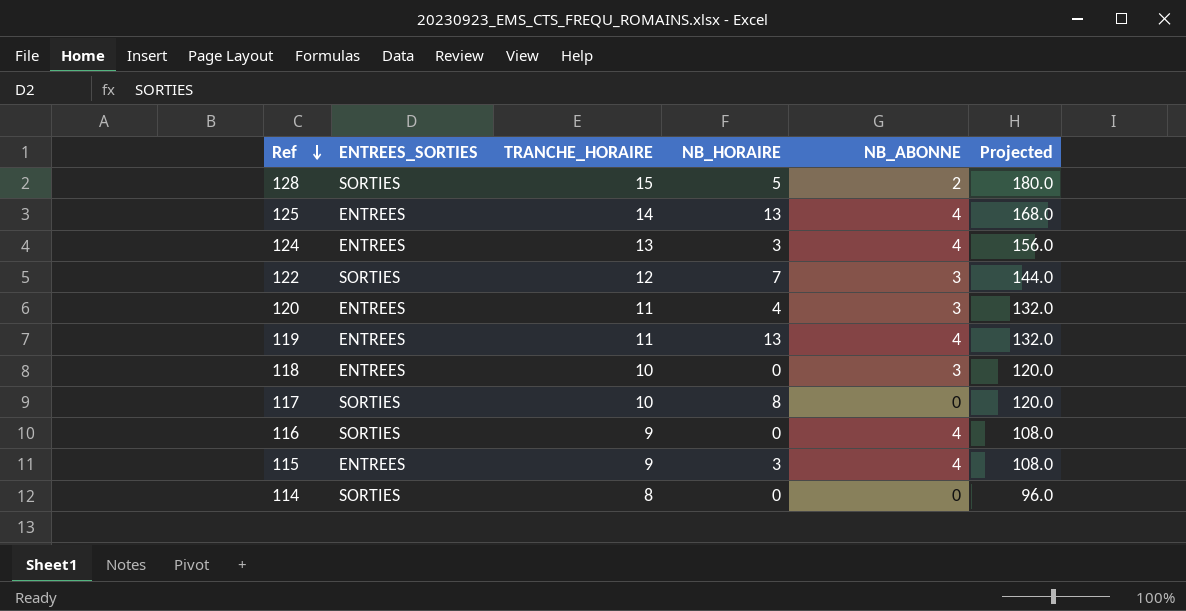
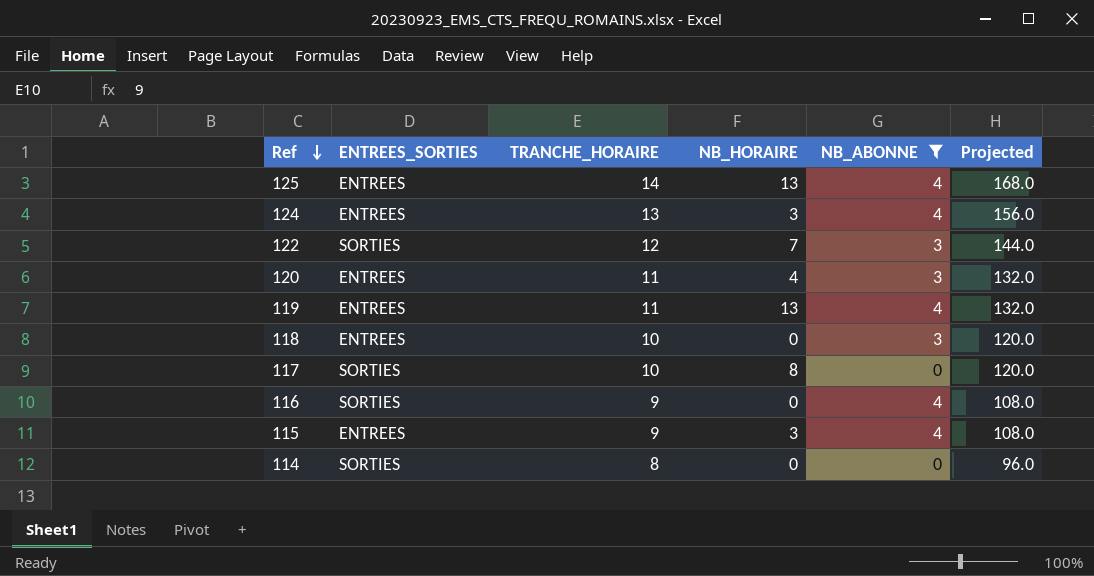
filter: none -> NB_ABONNE != 2

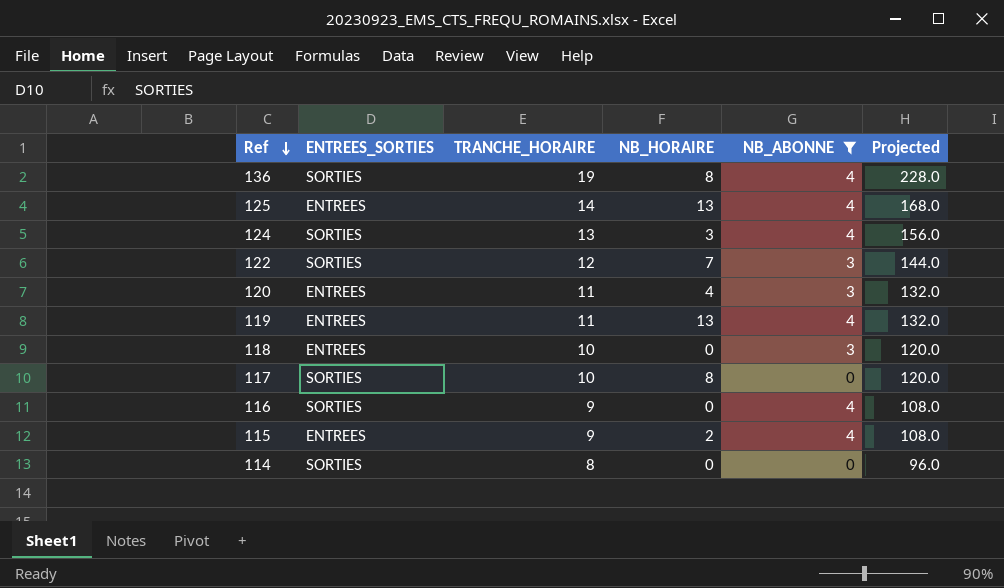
row 136: none -> SORTIES | 19 | 8 | 4 | 228.0
124 | ENTREES_SORTIES: ENTREES -> SORTIES
115 | NB_HORAIRE: 3 -> 2

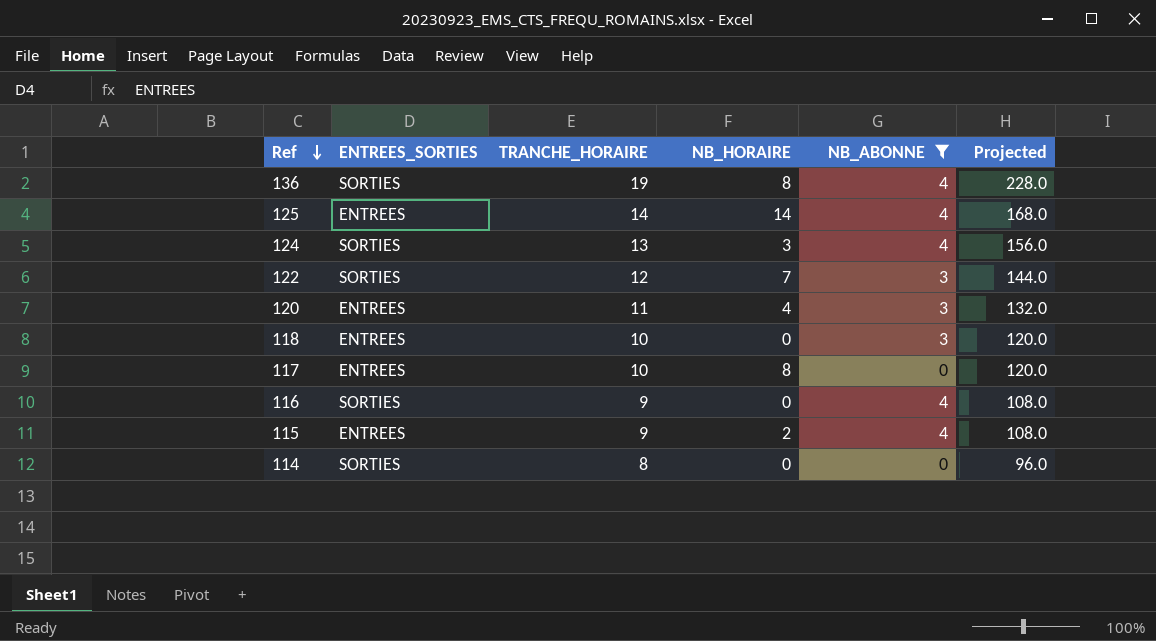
row 119: ENTREES | 11 | 13 | 4 | 132.0 -> none
125 | NB_HORAIRE: 13 -> 14
117 | ENTREES_SORTIES: SORTIES -> ENTREES

